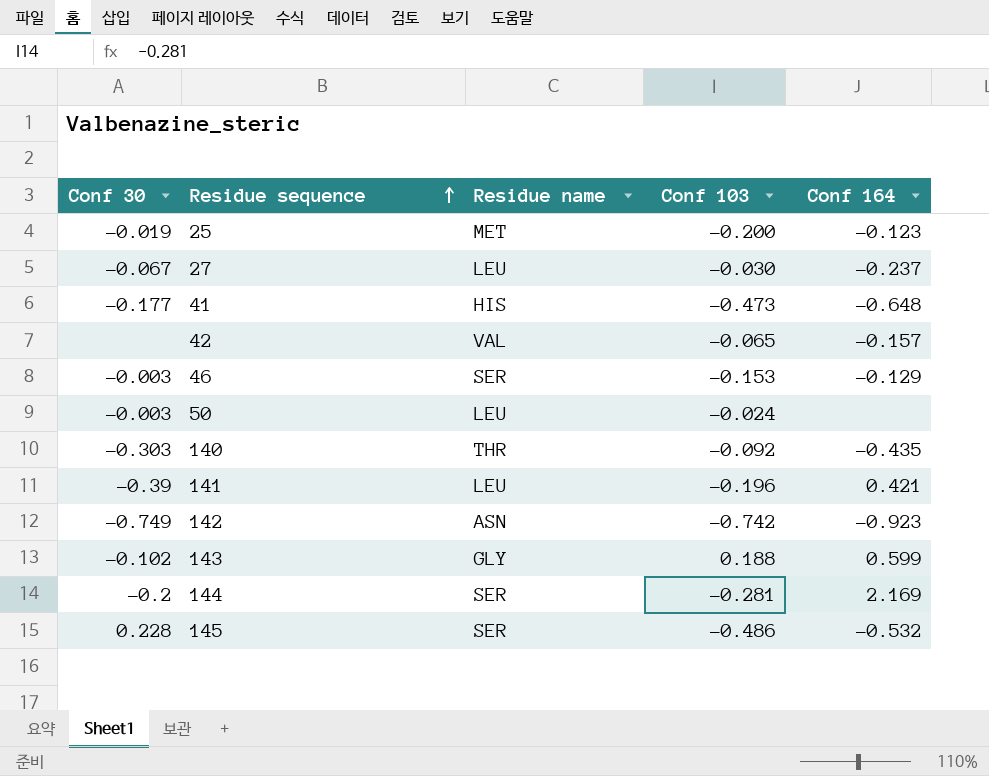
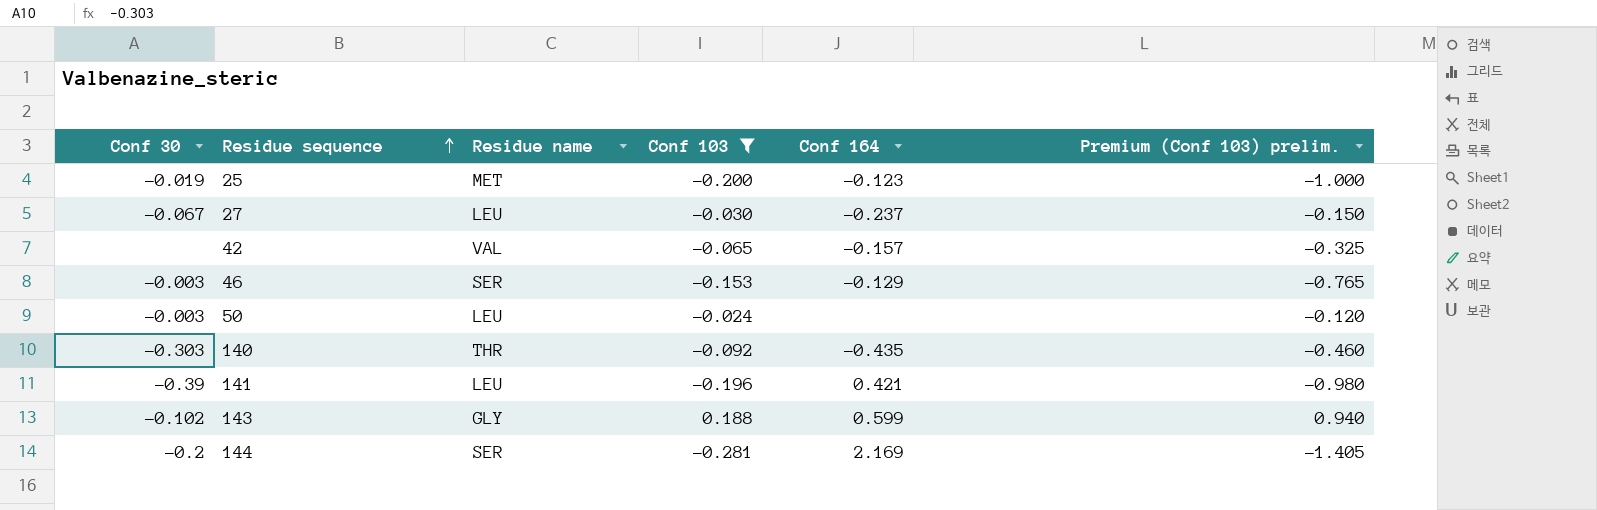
filter: none -> Conf 103 >= -0.281
column Premium (Conf 103) prelim. | formula: none -> [Conf 103] * 5

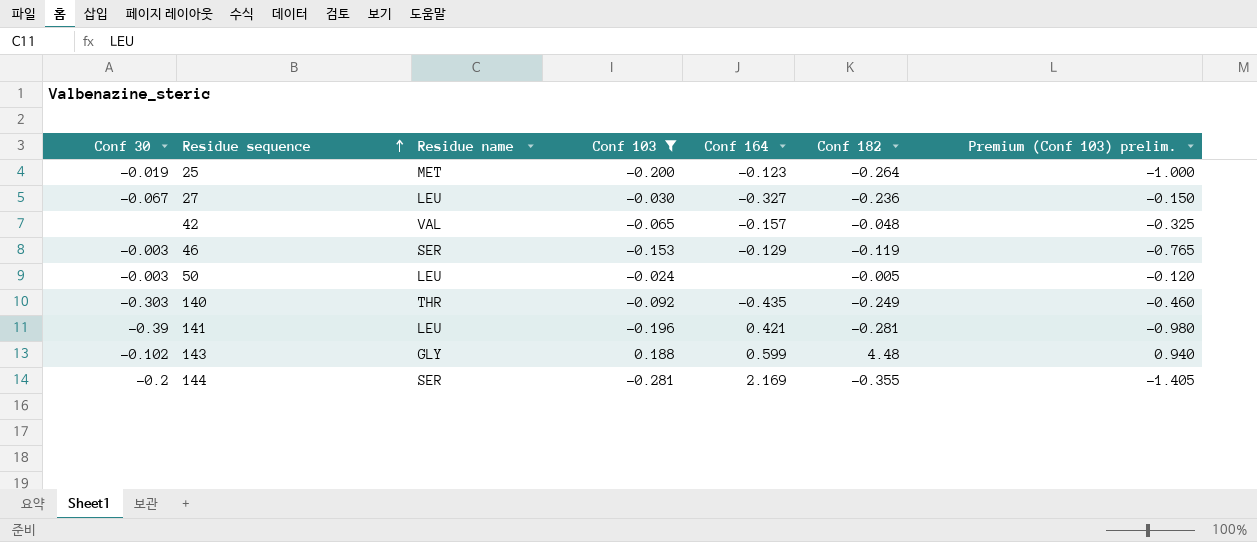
column Conf 182 | position: none -> 6
27 | Conf 164: -0.237 -> -0.327

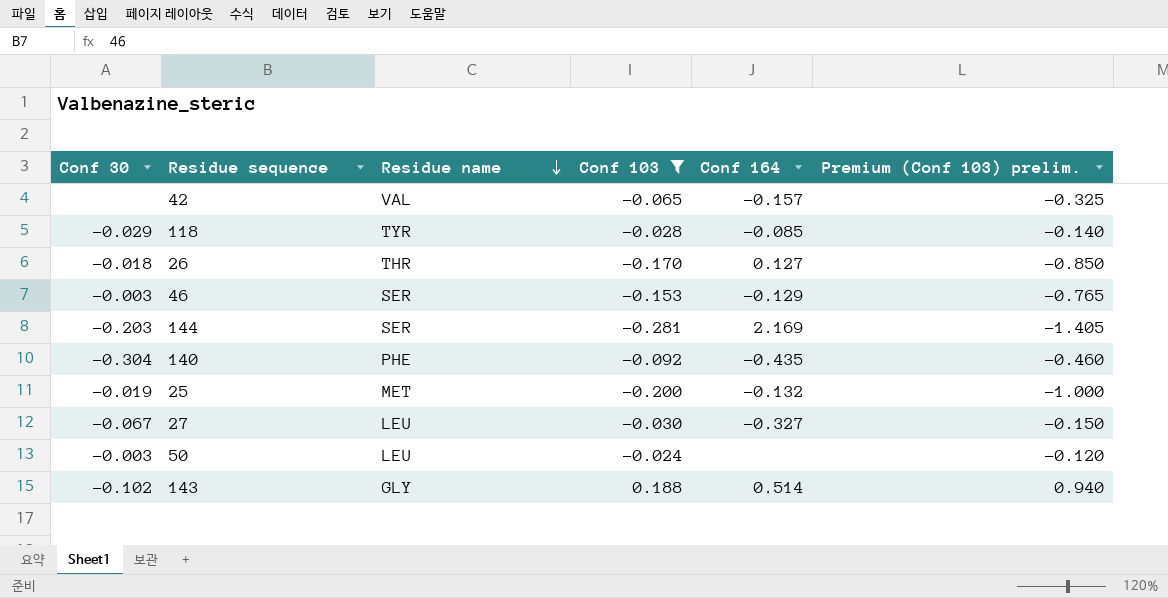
row order: Residue sequence ascending -> Residue name descending
column Conf 182 | position: 6 -> none
row 141: -0.39 | LEU | -0.196 | 0.421 | -0.281 | -0.980 -> none
row 118: none -> -0.029 | TYR | -0.028 | -0.085 | -0.140
row 26: none -> -0.018 | THR | -0.170 | 0.127 | -0.850
144 | Conf 30: -0.2 -> -0.203
140 | Conf 30: -0.303 -> -0.304
140 | Residue name: THR -> PHE
25 | Conf 164: -0.123 -> -0.132
143 | Conf 164: 0.599 -> 0.514

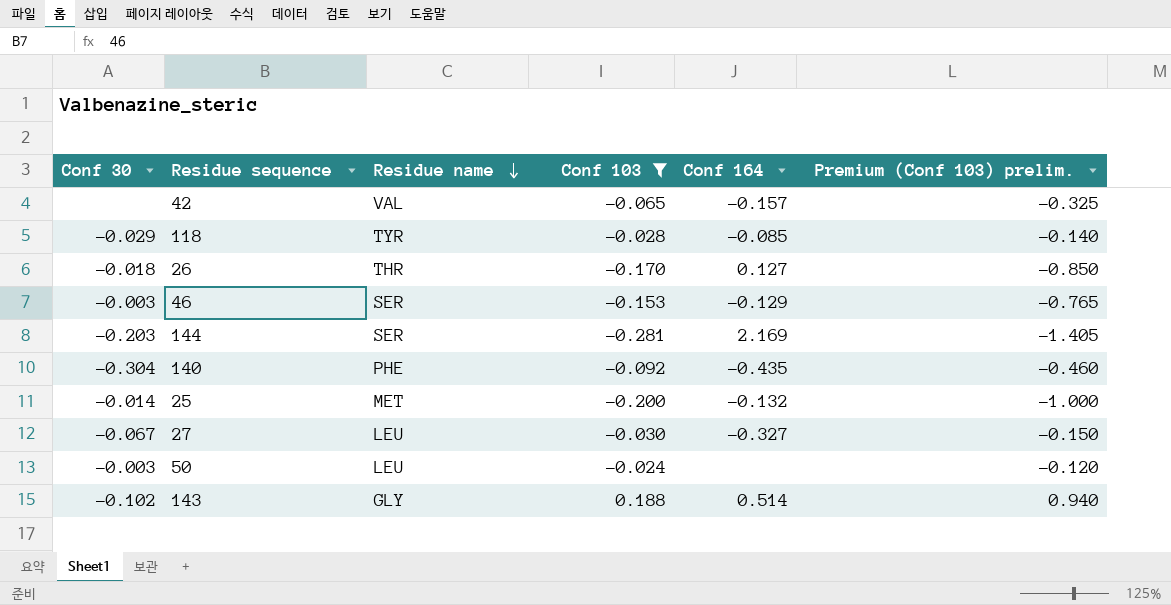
25 | Conf 30: -0.019 -> -0.014

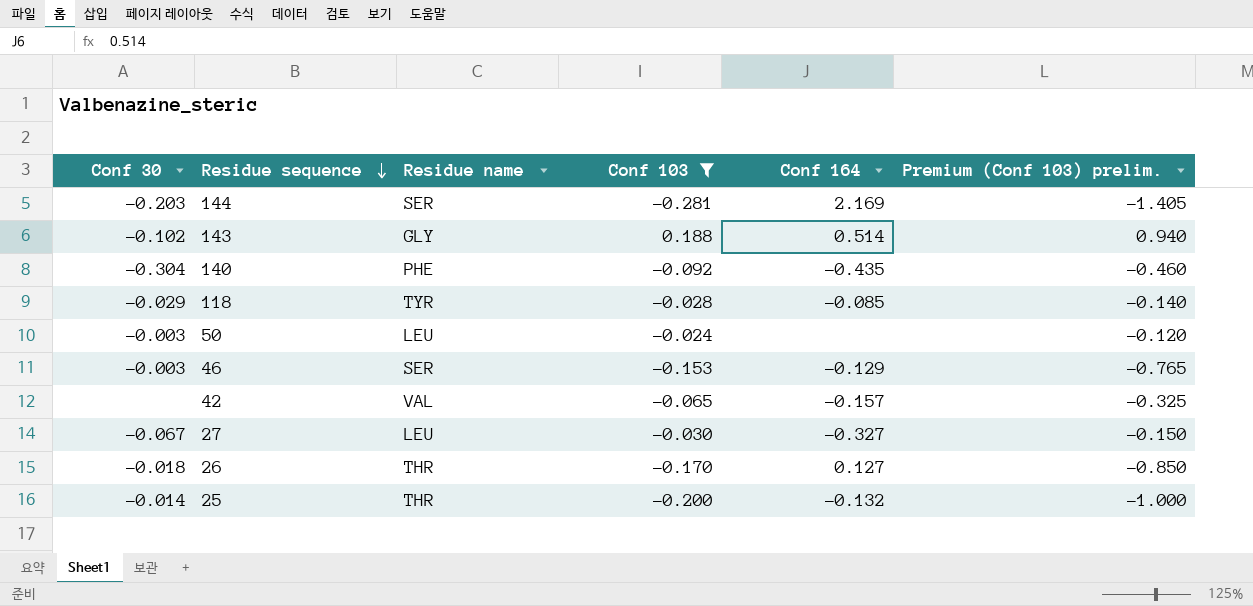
row order: Residue name descending -> Residue sequence descending
25 | Residue name: MET -> THR

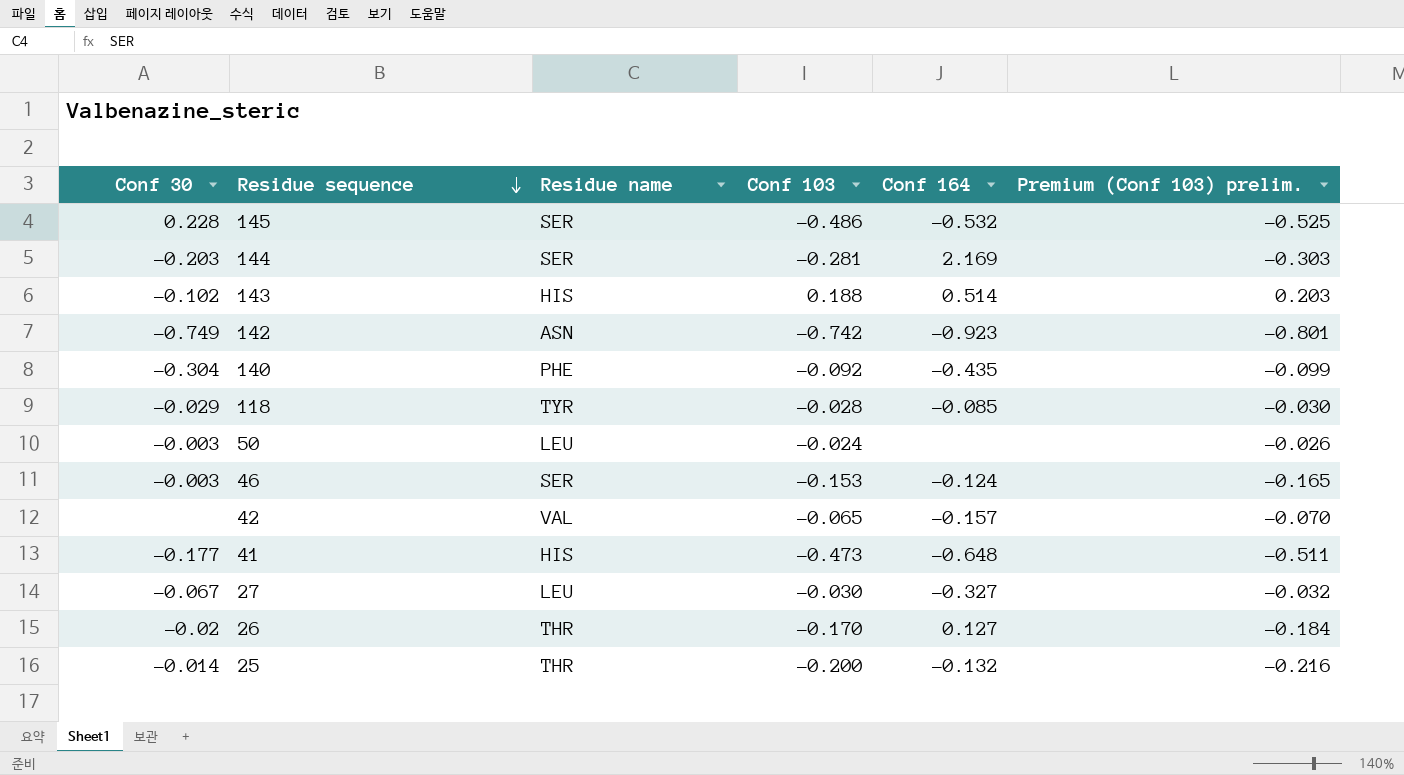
filter: Conf 103 >= -0.281 -> none
column Premium (Conf 103) prelim. | formula: [Conf 103] * 5 -> [Conf 103] * 1.08
143 | Residue name: GLY -> HIS
46 | Conf 164: -0.129 -> -0.124
26 | Conf 30: -0.018 -> -0.02

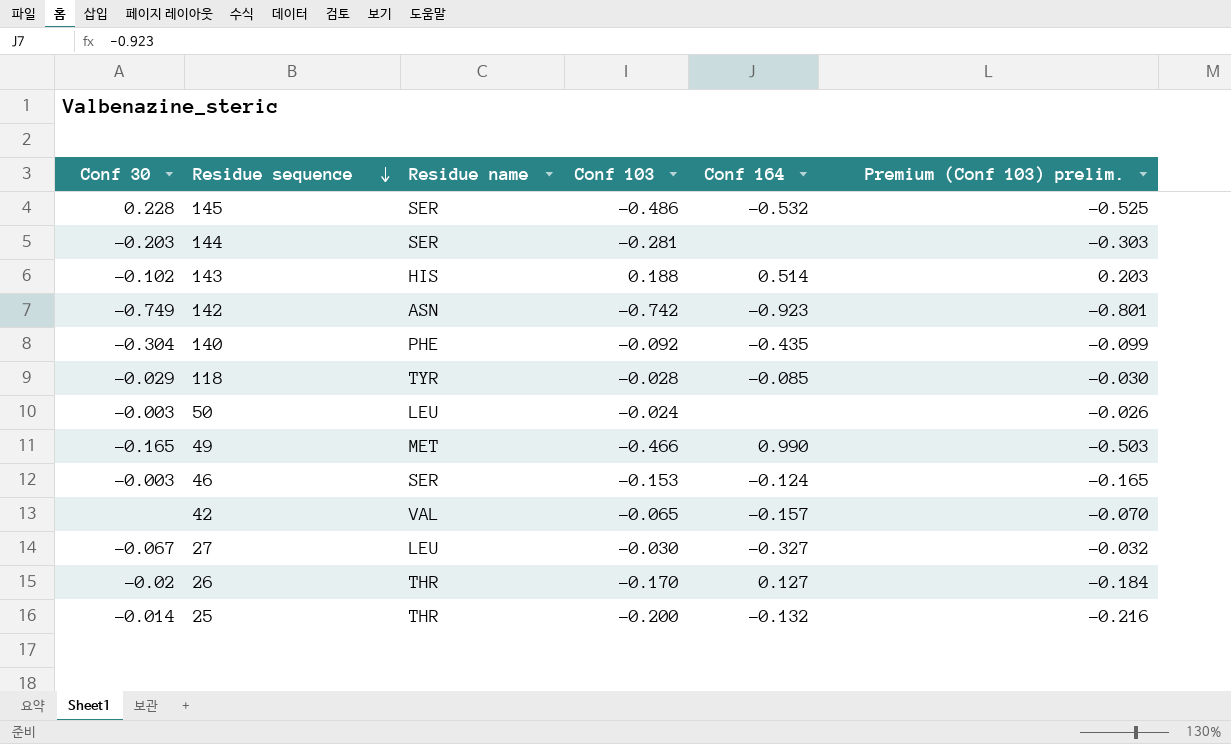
row 41: -0.177 | HIS | -0.473 | -0.648 | -0.511 -> none
144 | Conf 164: 2.169 -> none
row 49: none -> -0.165 | MET | -0.466 | 0.990 | -0.503

